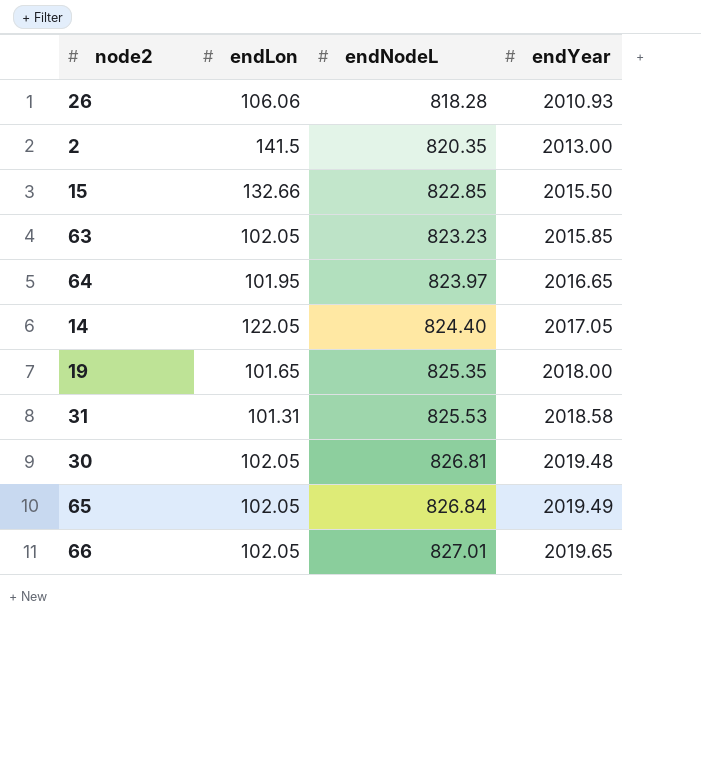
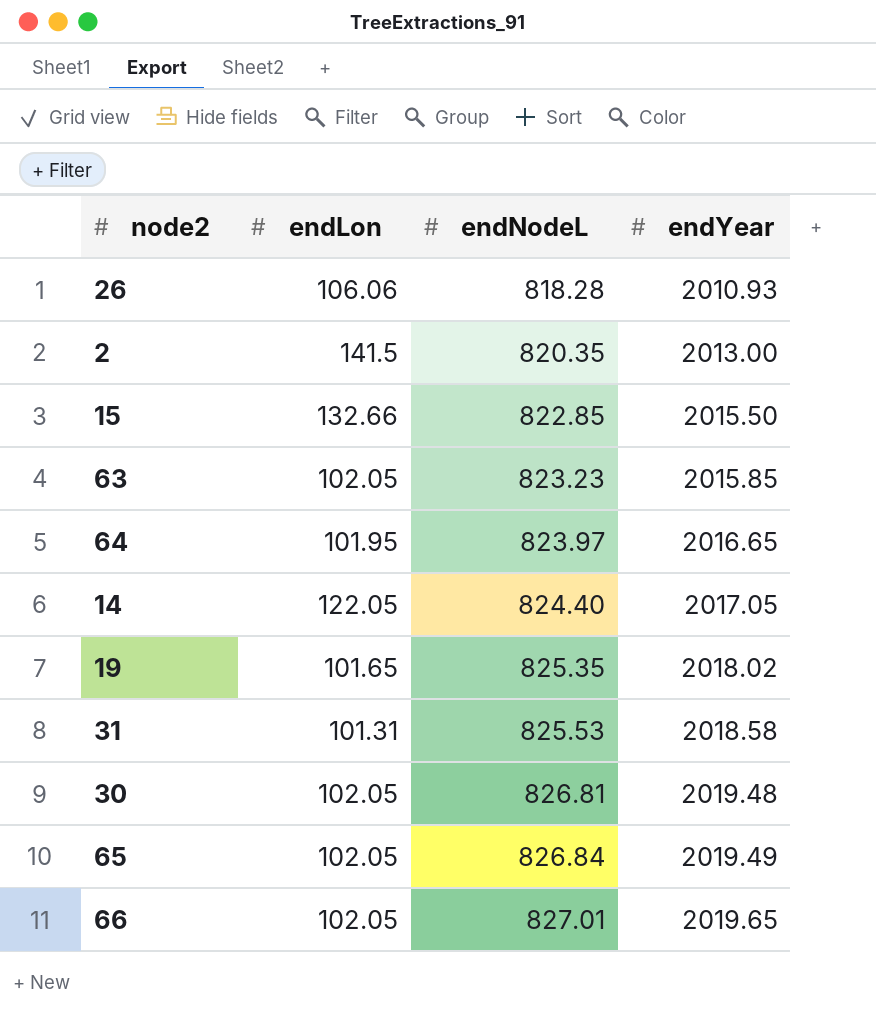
19 | endYear: 2018.00 -> 2018.02

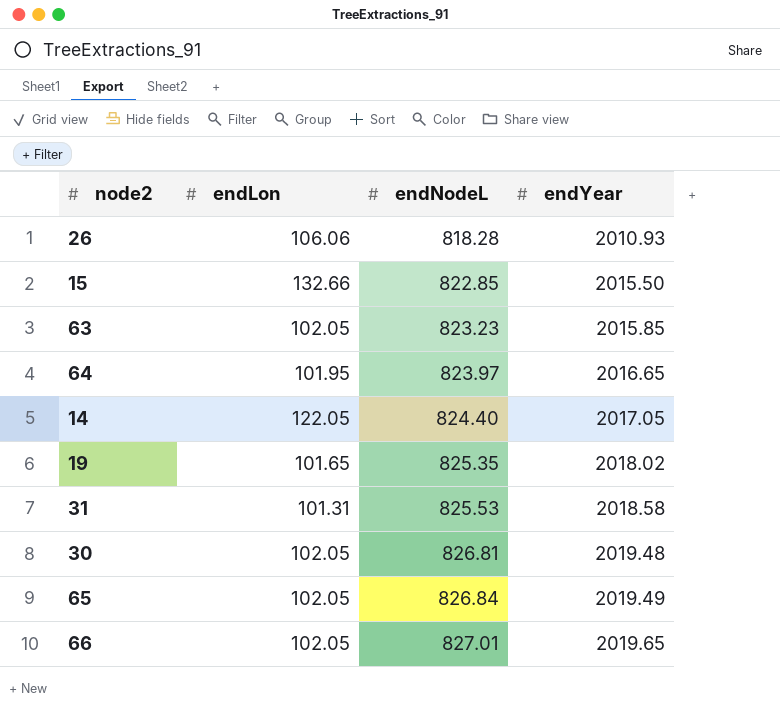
row 2: 141.5 | 820.35 | 2013.00 -> none

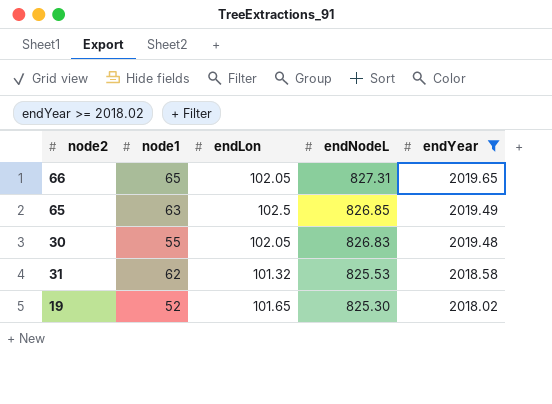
filter: none -> endYear >= 2018.02
row order: endNodeL ascending -> endNodeL descending
column node1 | position: none -> 2
66 | endNodeL: 827.01 -> 827.31
65 | endLon: 102.05 -> 102.5
65 | endNodeL: 826.84 -> 826.85
30 | endNodeL: 826.81 -> 826.83
31 | endLon: 101.31 -> 101.32
19 | endNodeL: 825.35 -> 825.30

